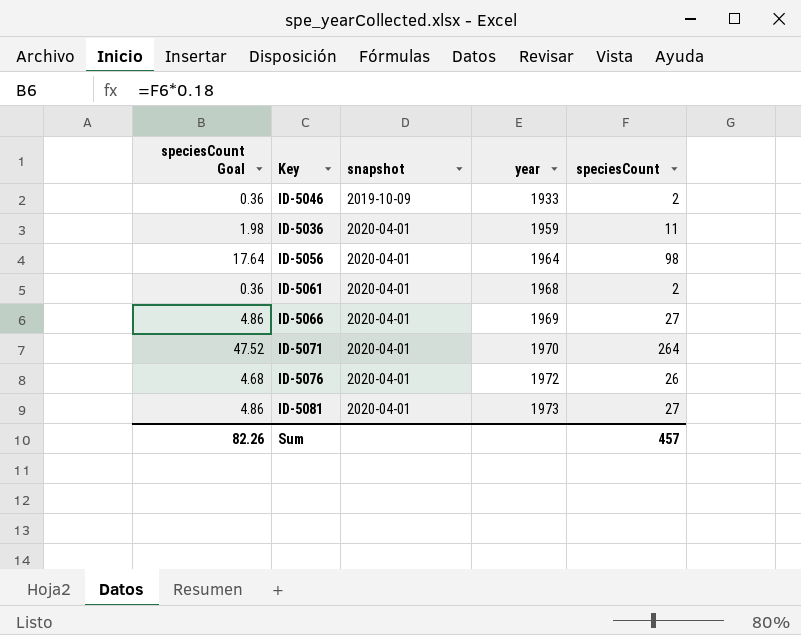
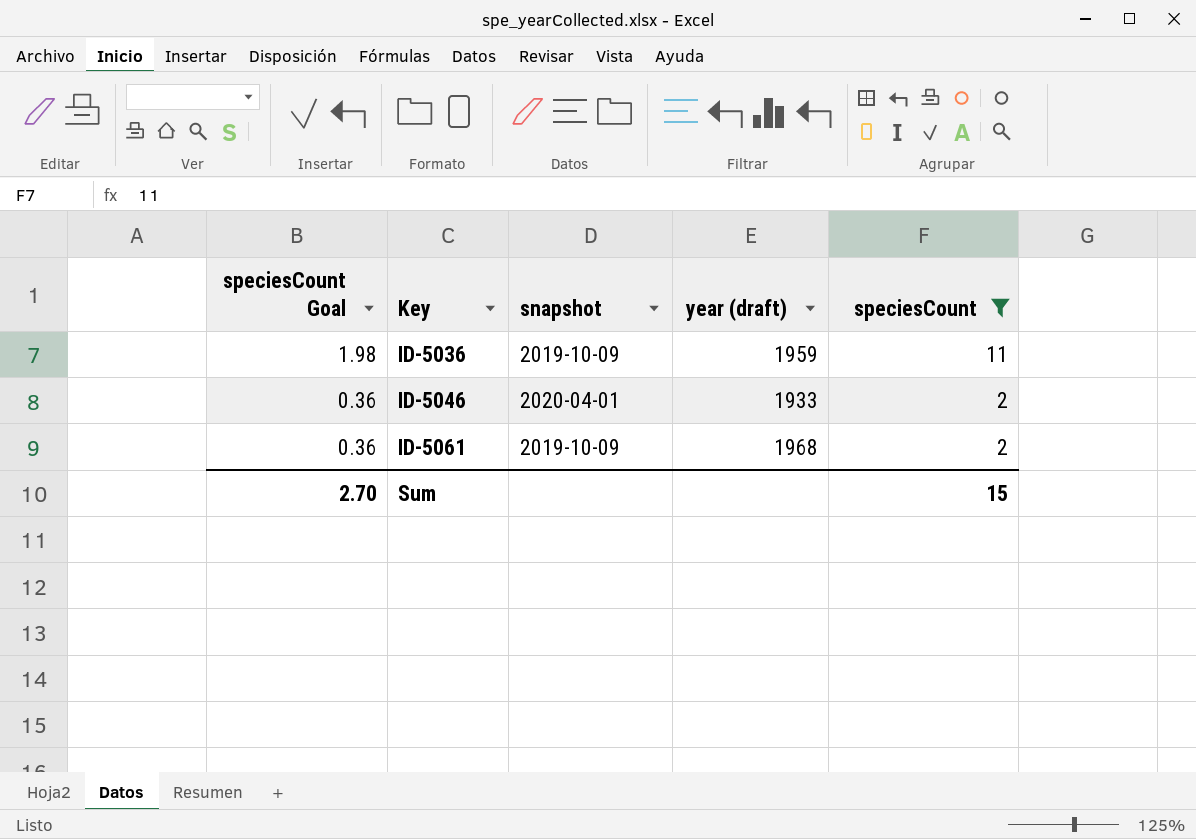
filter: none -> speciesCount <= 11
row order: snapshot ascending -> speciesCount Goal descending
column name: year -> year (draft)
ID-5036 | snapshot: 2020-04-01 -> 2019-10-09
ID-5046 | snapshot: 2019-10-09 -> 2020-04-01
ID-5061 | snapshot: 2020-04-01 -> 2019-10-09
Sum | speciesCount Goal: 82.26 -> 2.70
Sum | speciesCount: 457 -> 15

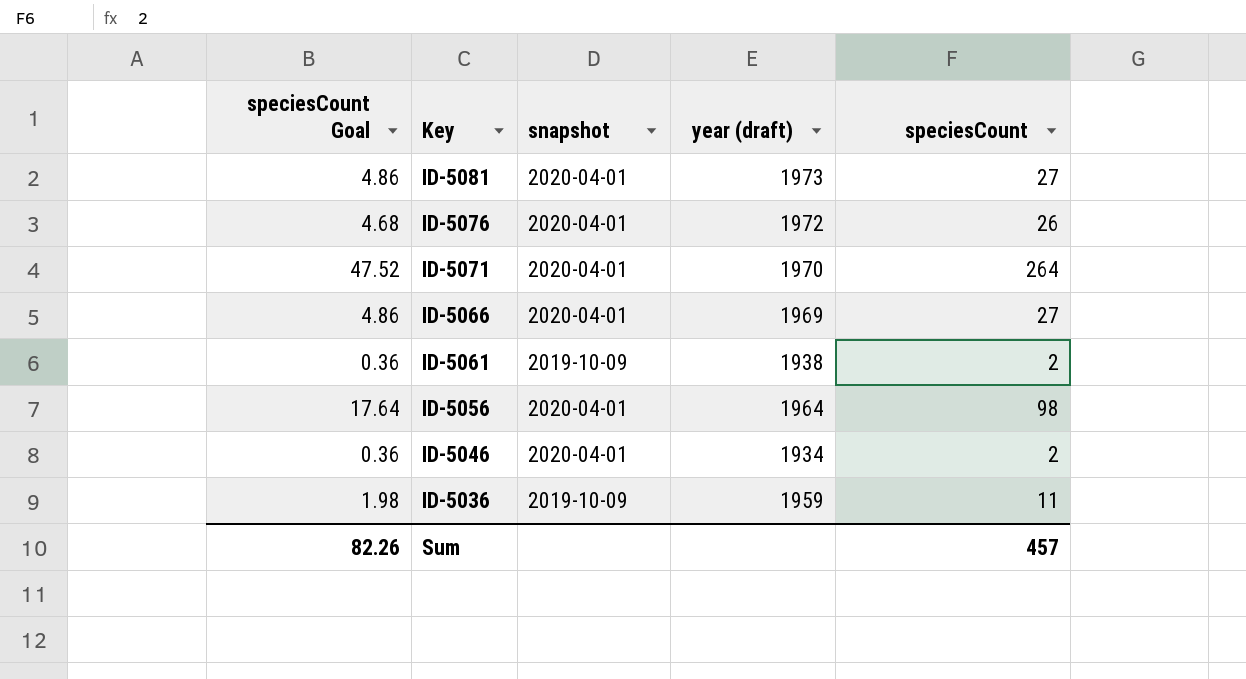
filter: speciesCount <= 11 -> none
row order: speciesCount Goal descending -> Key descending
ID-5061 | year (draft): 1968 -> 1938
ID-5046 | year (draft): 1933 -> 1934
Sum | speciesCount Goal: 2.70 -> 82.26
Sum | speciesCount: 15 -> 457

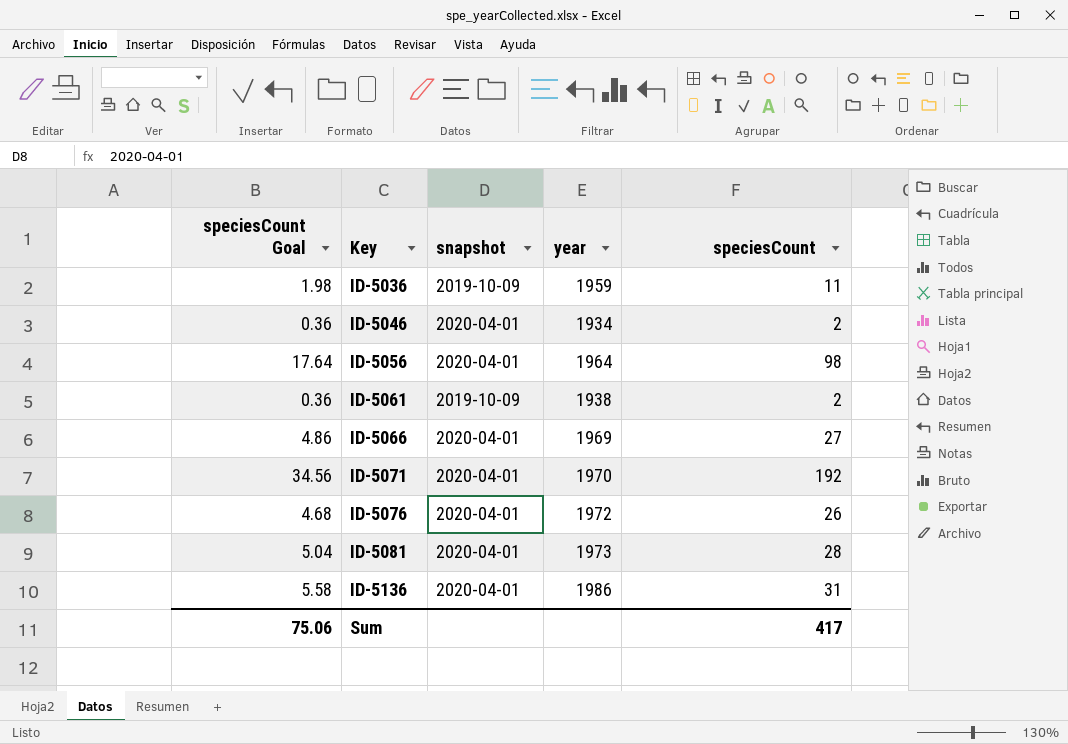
row order: Key descending -> Key ascending
column name: year (draft) -> year
ID-5071 | speciesCount Goal: 47.52 -> 34.56
ID-5071 | speciesCount: 264 -> 192
ID-5081 | speciesCount Goal: 4.86 -> 5.04
ID-5081 | speciesCount: 27 -> 28
row ID-5136: none -> 5.58 | 2020-04-01 | 1986 | 31
Sum | speciesCount Goal: 82.26 -> 75.06
Sum | speciesCount: 457 -> 417

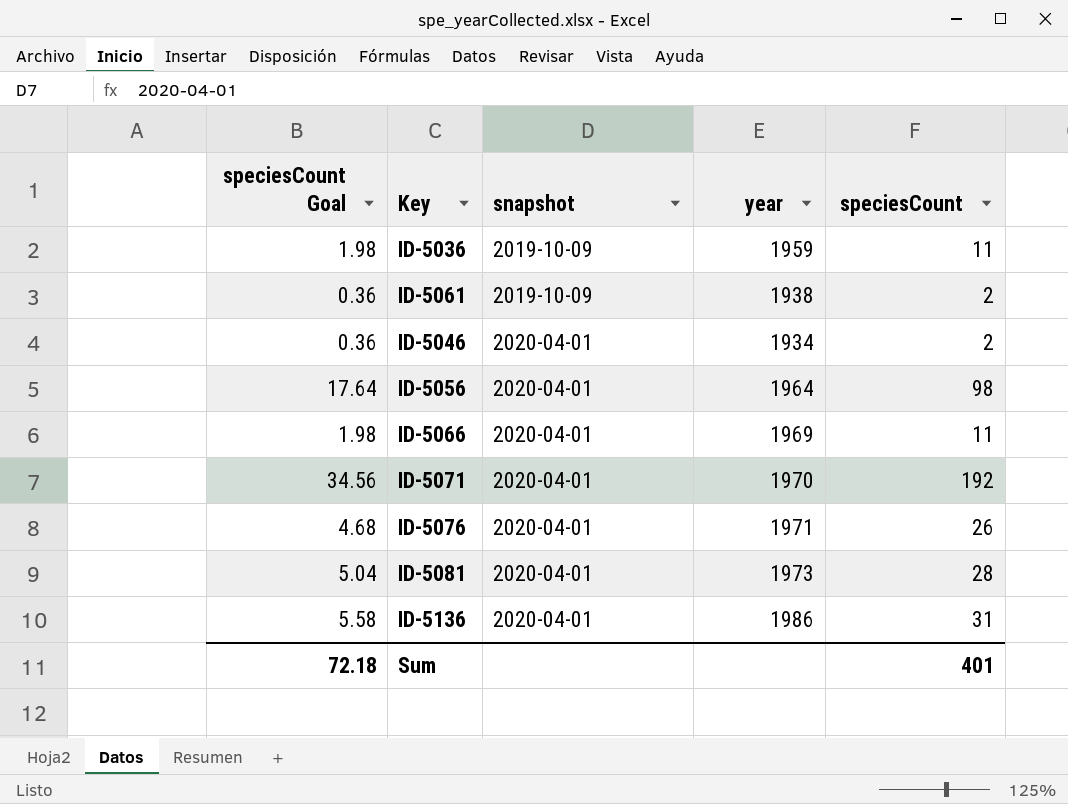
row order: Key ascending -> snapshot ascending
ID-5066 | speciesCount Goal: 4.86 -> 1.98
ID-5066 | speciesCount: 27 -> 11
ID-5076 | year: 1972 -> 1971
Sum | speciesCount Goal: 75.06 -> 72.18
Sum | speciesCount: 417 -> 401

